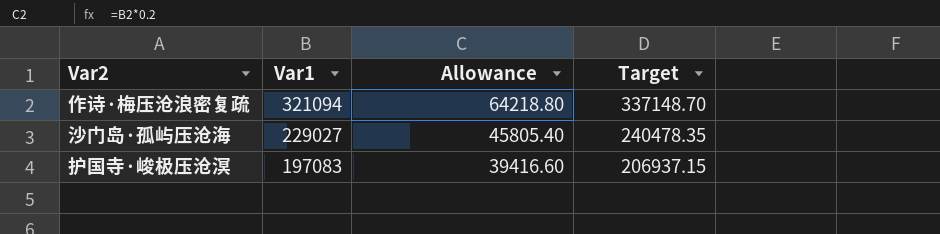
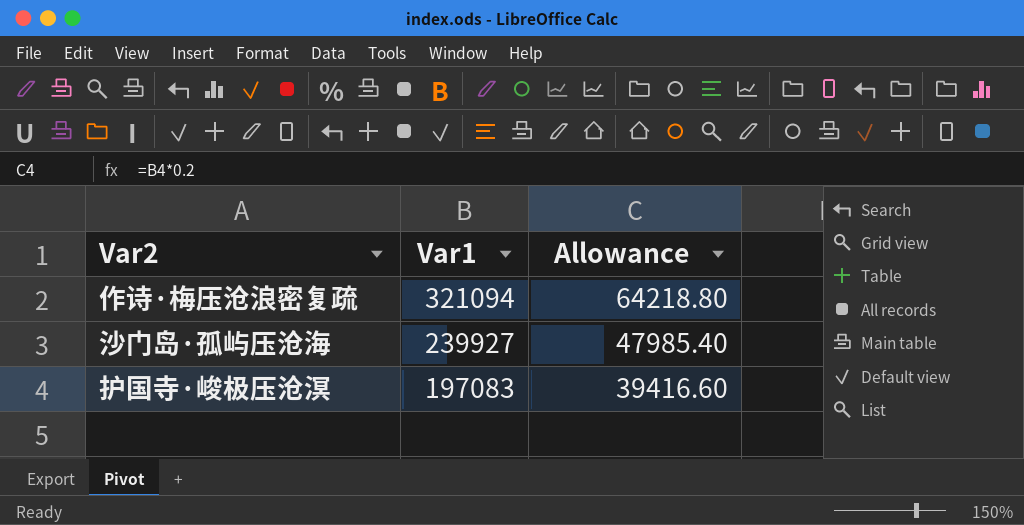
column Target | formula: [Var1] * 1.05 -> none
沙门岛·孤屿压沧海 | Var1: 229027 -> 239927
沙门岛·孤屿压沧海 | Allowance: 45805.40 -> 47985.40

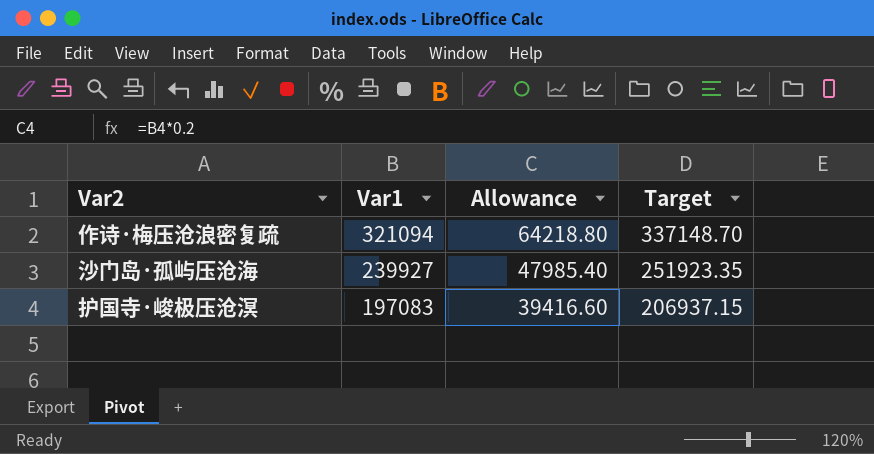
column Target | formula: none -> [Var1] * 1.05

